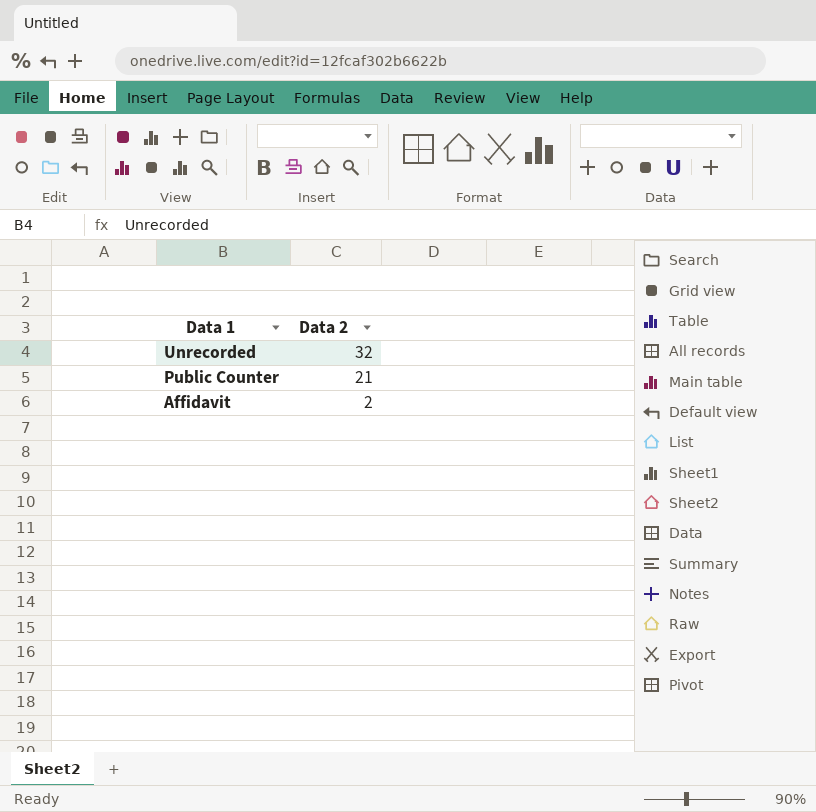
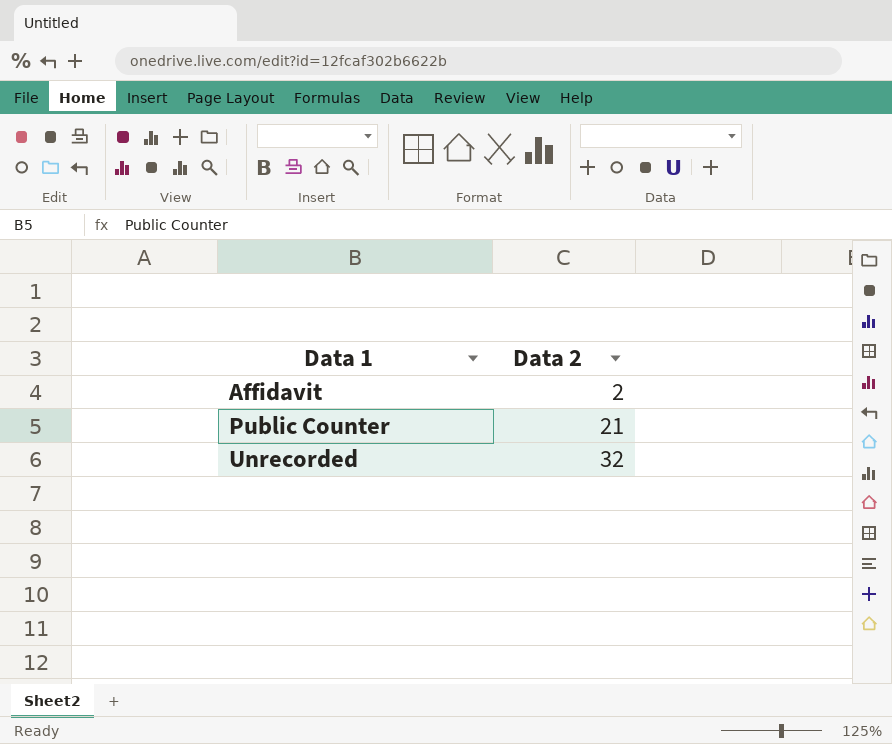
row order: Data 1 descending -> Data 1 ascending

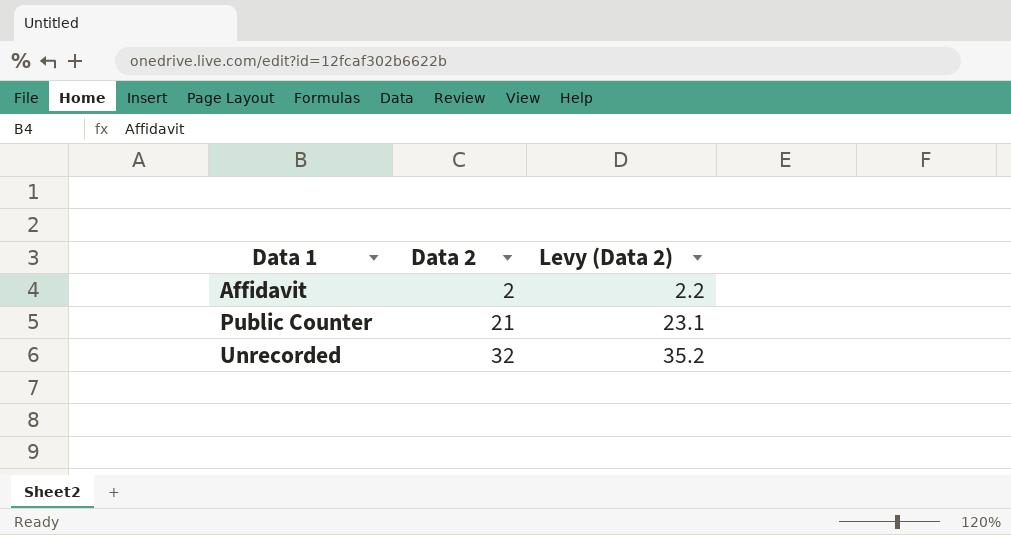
column Levy (Data 2) | formula: none -> [Data 2] * 1.1

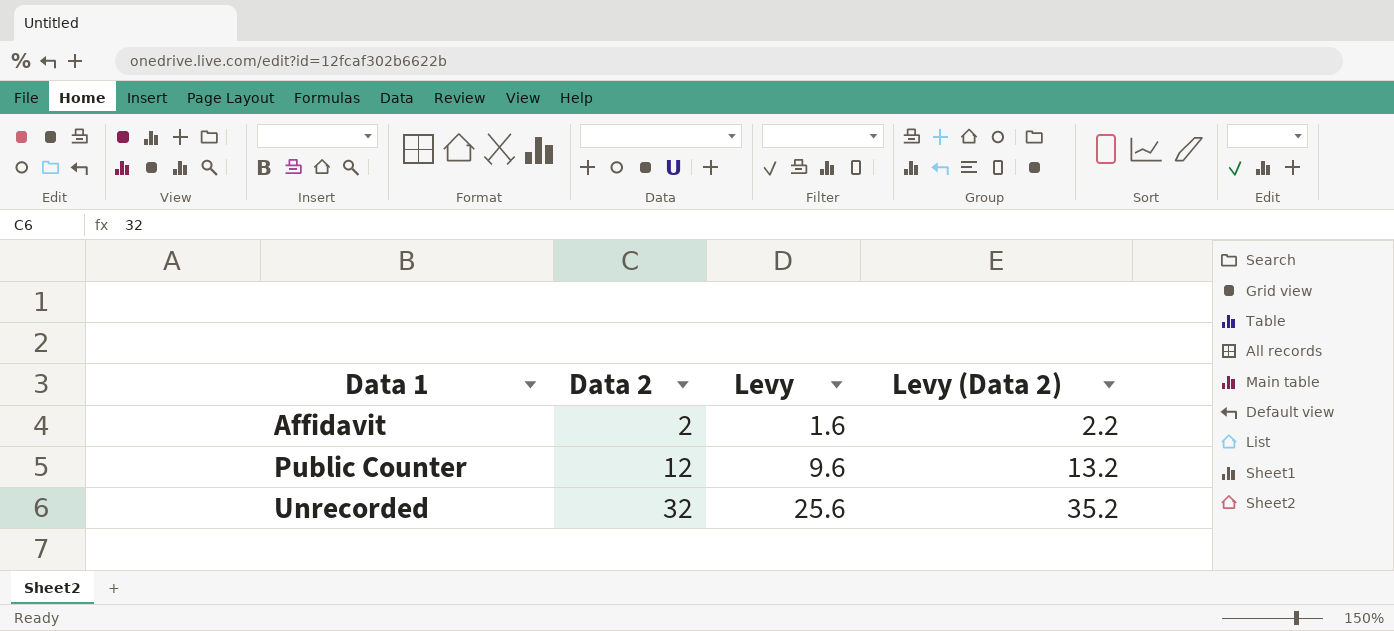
column Levy | formula: none -> [Data 2] * 0.8
Public Counter | Data 2: 21 -> 12
Public Counter | Levy (Data 2): 23.1 -> 13.2

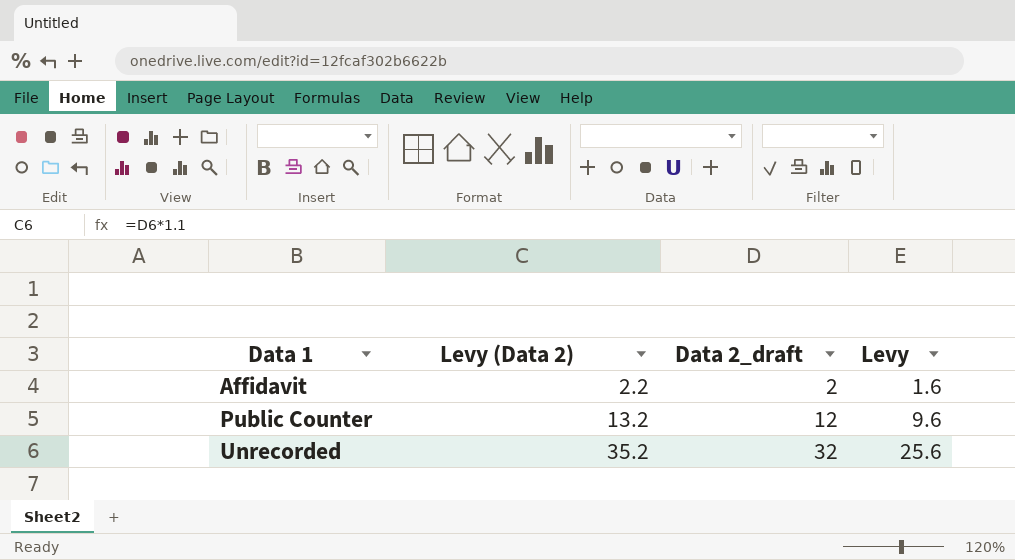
column Levy (Data 2) | position: 4 -> 2
column name: Data 2 -> Data 2_draft

